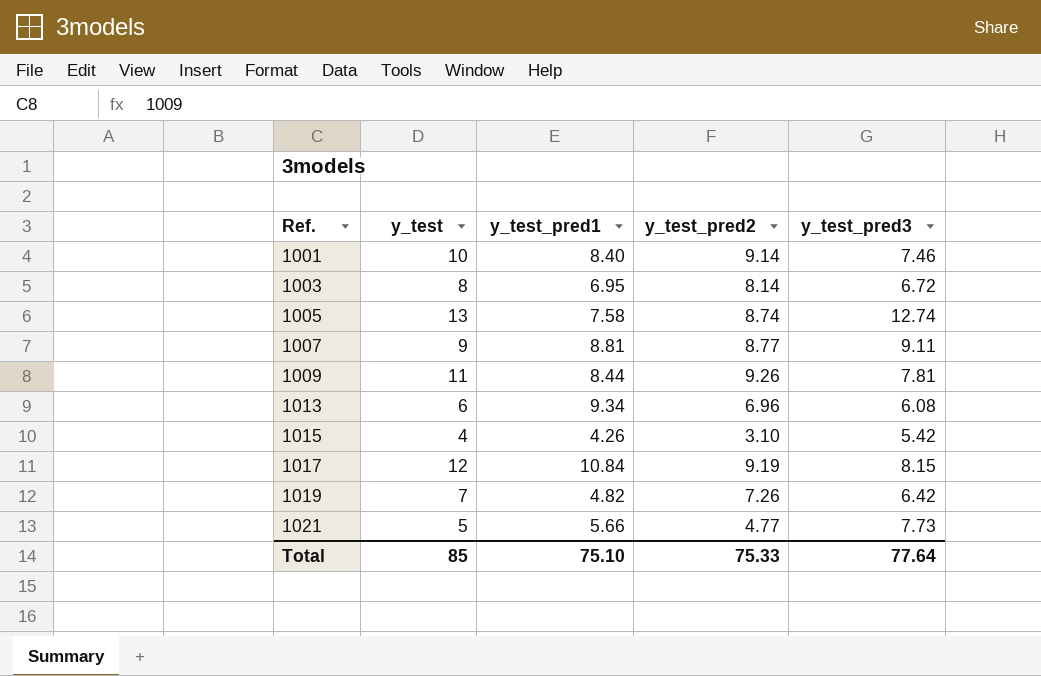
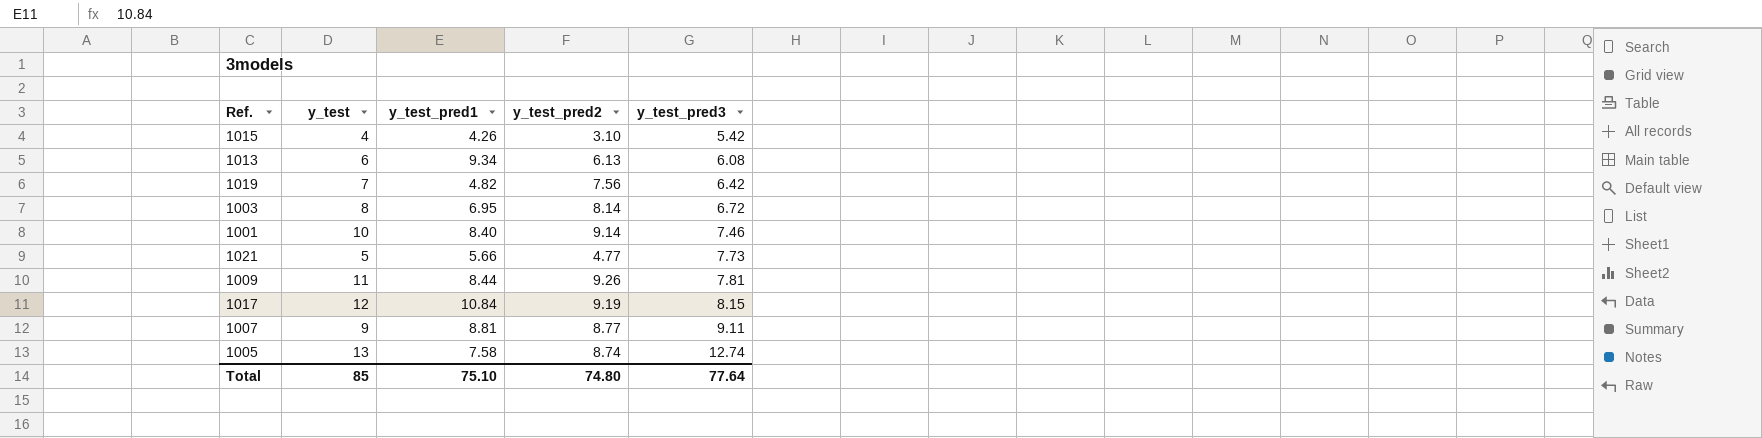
row order: Ref. ascending -> y_test_pred3 ascending
1013 | y_test_pred2: 6.96 -> 6.13
1019 | y_test_pred2: 7.26 -> 7.56
Total | y_test_pred2: 75.33 -> 74.80

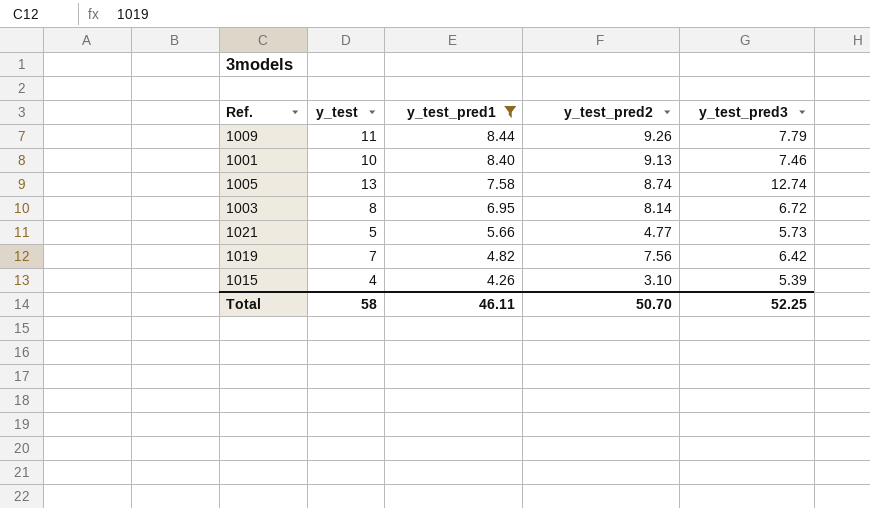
filter: none -> y_test_pred1 <= 8.44
row order: y_test_pred3 ascending -> y_test_pred1 descending
1009 | y_test_pred3: 7.81 -> 7.79
1001 | y_test_pred2: 9.14 -> 9.13
1021 | y_test_pred3: 7.73 -> 5.73
1015 | y_test_pred3: 5.42 -> 5.39
Total | y_test: 85 -> 58
Total | y_test_pred1: 75.10 -> 46.11
Total | y_test_pred2: 74.80 -> 50.70
Total | y_test_pred3: 77.64 -> 52.25

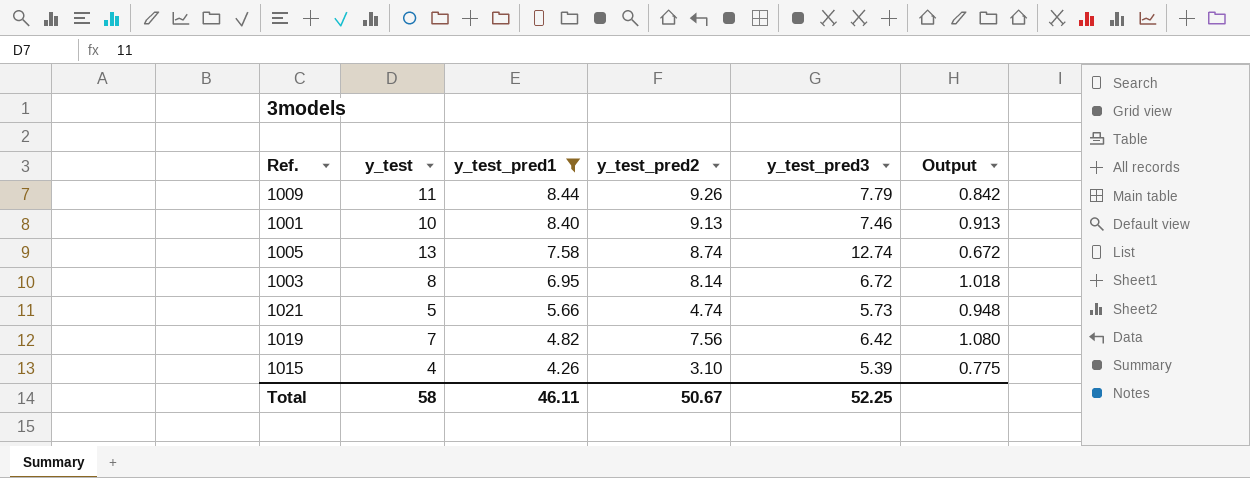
column Output | formula: none -> [y_test_pred2] / [y_test]
1021 | y_test_pred2: 4.77 -> 4.74
Total | y_test_pred2: 50.70 -> 50.67

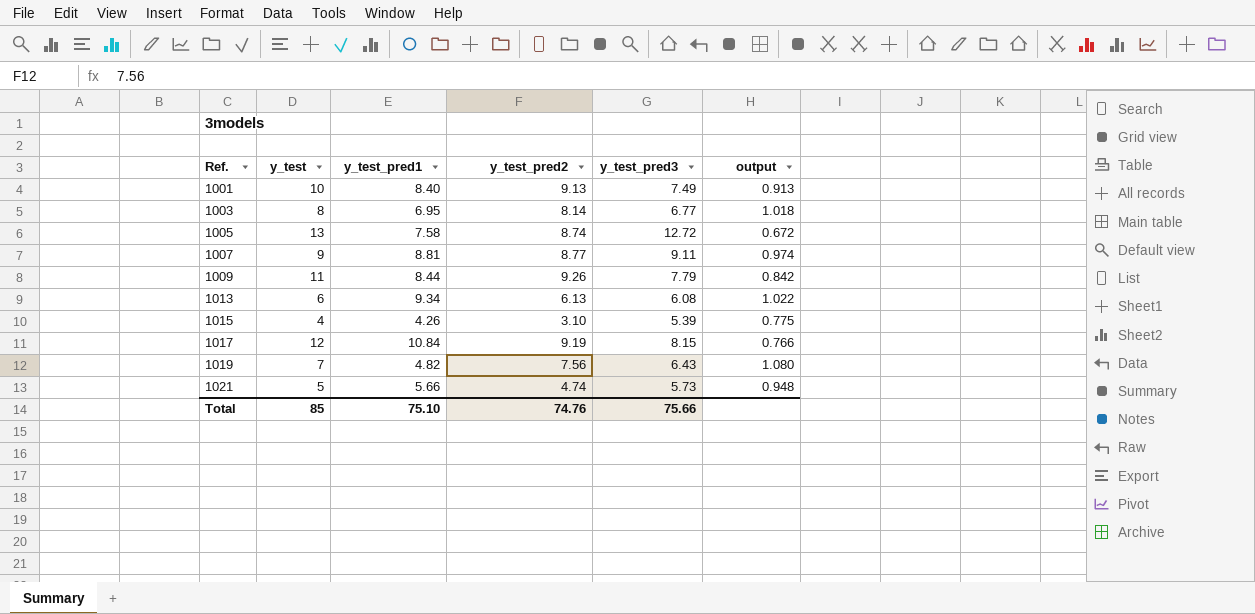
filter: y_test_pred1 <= 8.44 -> none
row order: y_test_pred1 descending -> Ref. ascending
column name: Output -> output
1001 | y_test_pred3: 7.46 -> 7.49
1003 | y_test_pred3: 6.72 -> 6.77
1005 | y_test_pred3: 12.74 -> 12.72
1019 | y_test_pred3: 6.42 -> 6.43
Total | y_test: 58 -> 85
Total | y_test_pred1: 46.11 -> 75.10
Total | y_test_pred2: 50.67 -> 74.76
Total | y_test_pred3: 52.25 -> 75.66

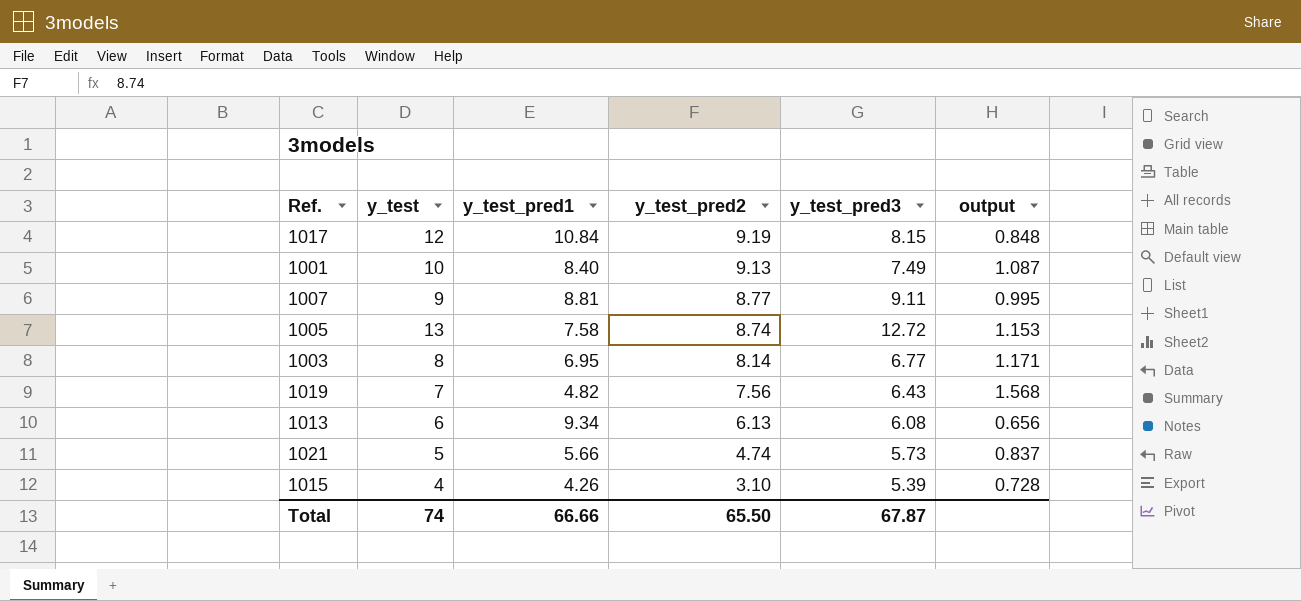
row order: Ref. ascending -> y_test_pred2 descending
column output | formula: [y_test_pred2] / [y_test] -> [y_test_pred2] / [y_test_pred1]
row 1009: 11 | 8.44 | 9.26 | 7.79 | 0.842 -> none
Total | y_test: 85 -> 74
Total | y_test_pred1: 75.10 -> 66.66
Total | y_test_pred2: 74.76 -> 65.50
Total | y_test_pred3: 75.66 -> 67.87

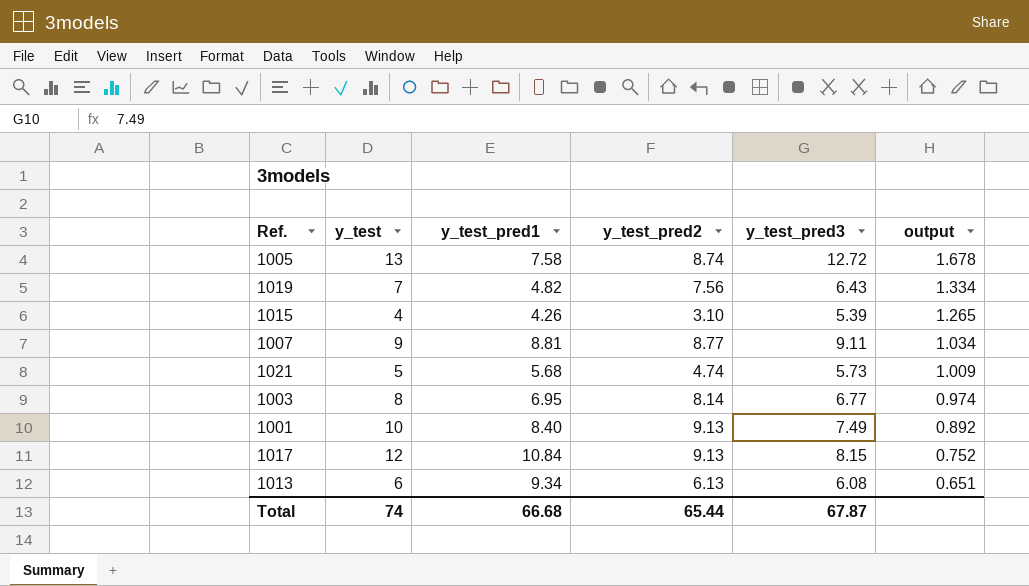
row order: y_test_pred2 descending -> output descending
column output | formula: [y_test_pred2] / [y_test_pred1] -> [y_test_pred3] / [y_test_pred1]
1021 | y_test_pred1: 5.66 -> 5.68
1017 | y_test_pred2: 9.19 -> 9.13
Total | y_test_pred1: 66.66 -> 66.68
Total | y_test_pred2: 65.50 -> 65.44

